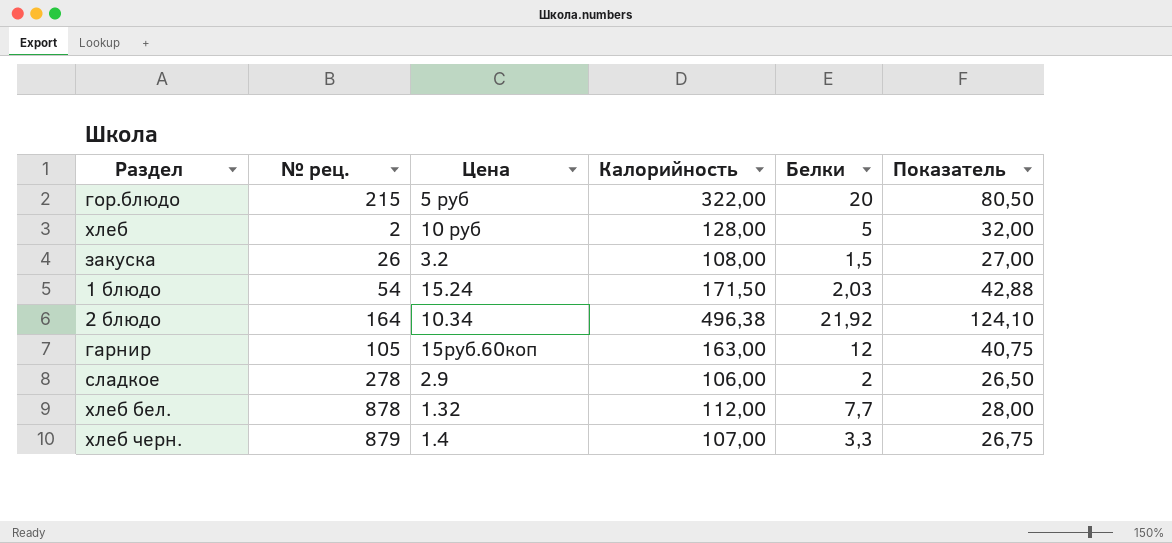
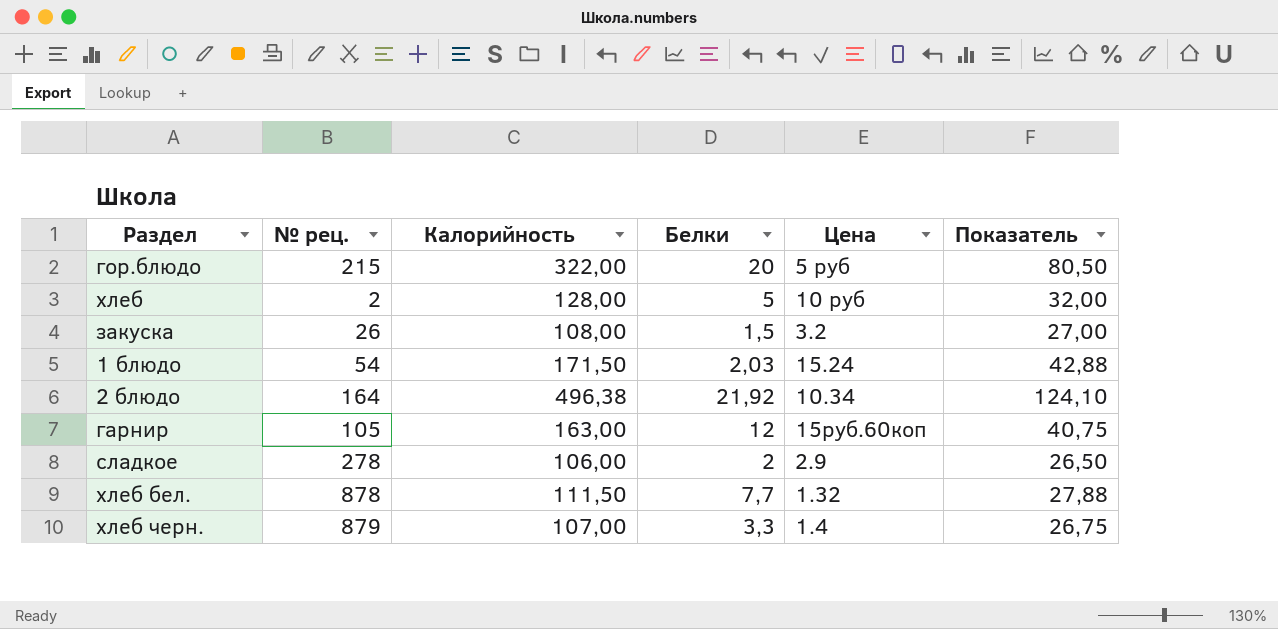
column Цена | position: 3 -> 5
хлеб бел. | Калорийность: 112,00 -> 111,50
хлеб бел. | Показатель: 28,00 -> 27,88

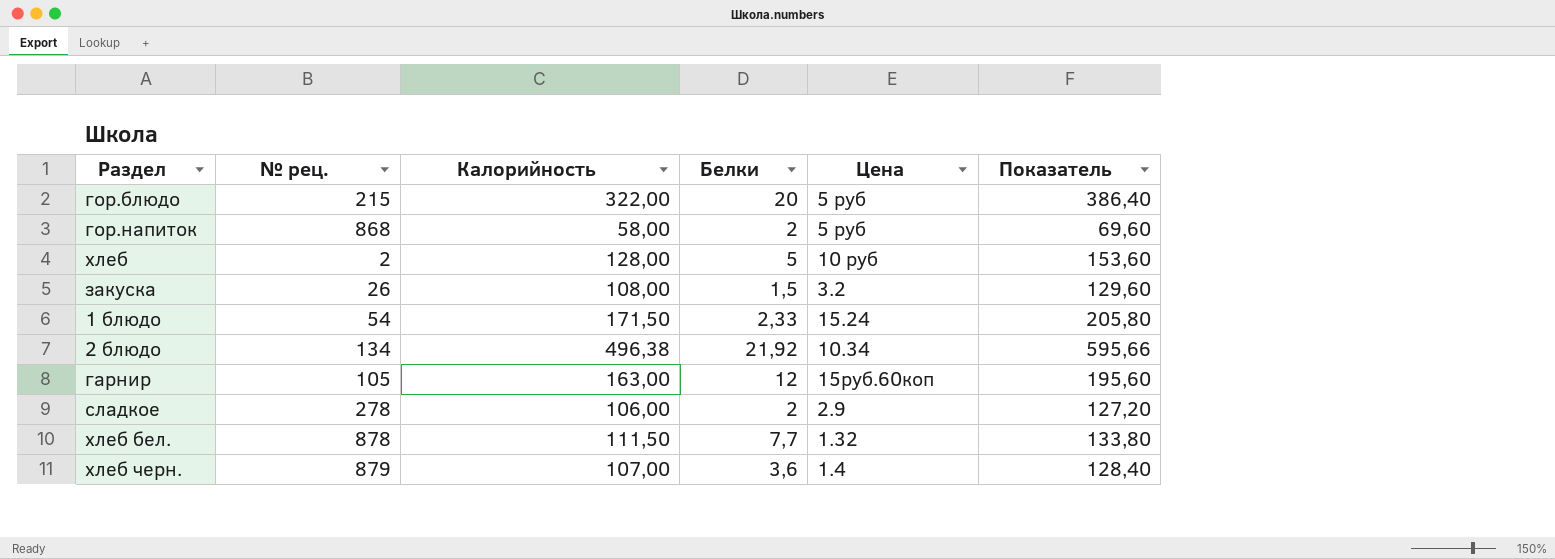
column Показатель | formula: [Калорийность] * 0,25 -> [Калорийность] * 1,2
row гор.напиток: none -> 868 | 58,00 | 2 | 5 руб | 69,60
1 блюдо | Белки: 2,03 -> 2,33
2 блюдо | № рец.: 164 -> 134
хлеб черн. | Белки: 3,3 -> 3,6

